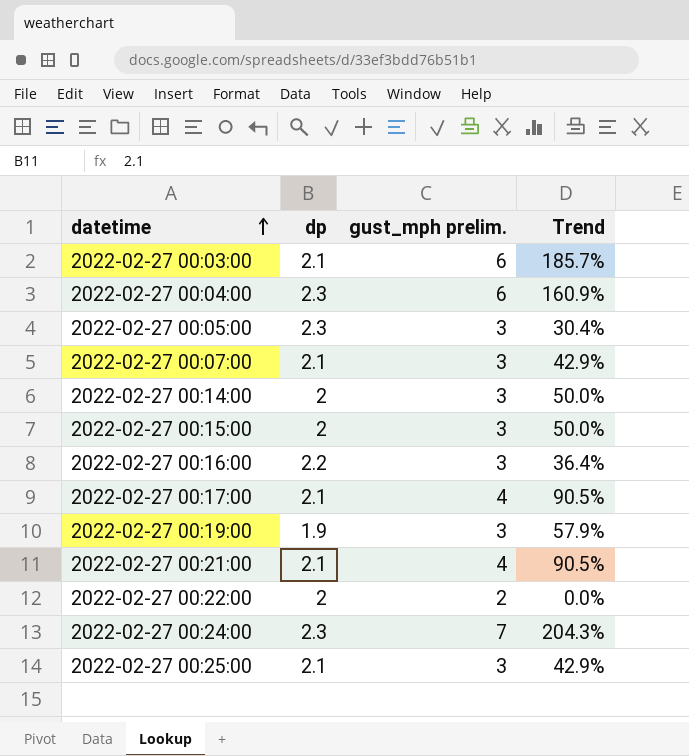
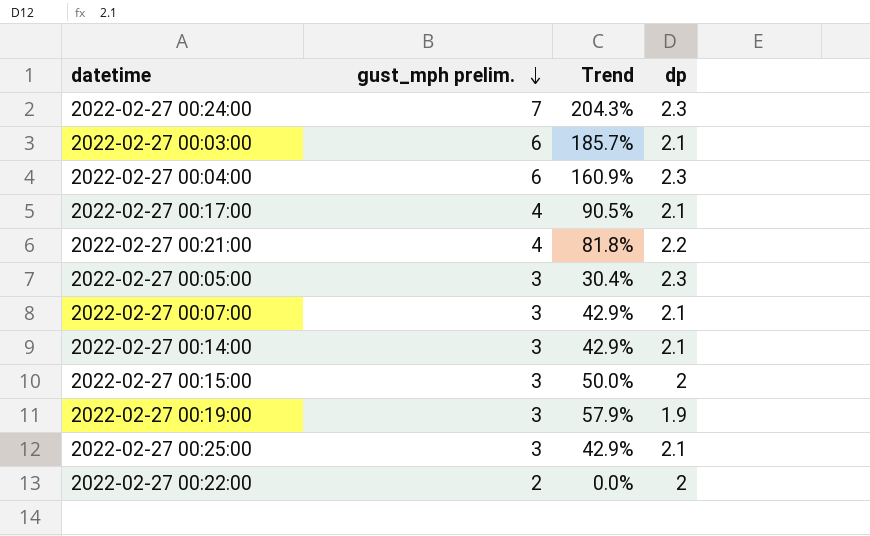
row order: datetime ascending -> gust_mph prelim. descending
column dp | position: 2 -> 4
row 2022-02-27 00:16:00: 2.2 | 3 | 36.4% -> none
2022-02-27 00:21:00 | Trend: 90.5% -> 81.8%
2022-02-27 00:21:00 | dp: 2.1 -> 2.2
2022-02-27 00:14:00 | Trend: 50.0% -> 42.9%
2022-02-27 00:14:00 | dp: 2 -> 2.1

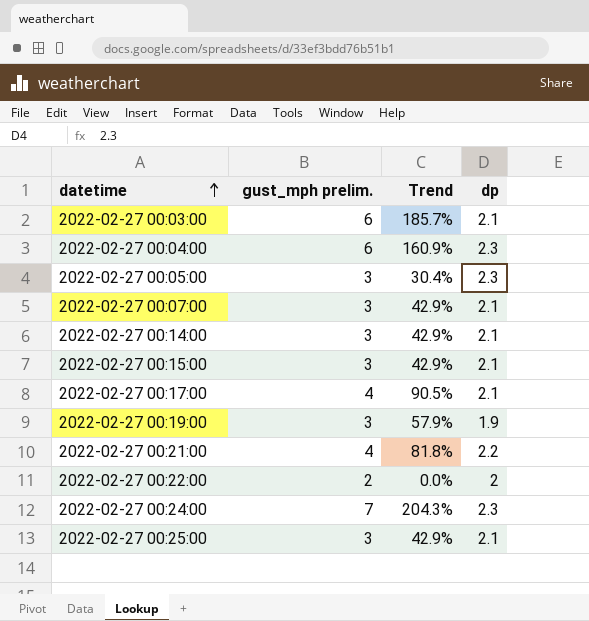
row order: gust_mph prelim. descending -> datetime ascending
2022-02-27 00:15:00 | Trend: 50.0% -> 42.9%
2022-02-27 00:15:00 | dp: 2 -> 2.1

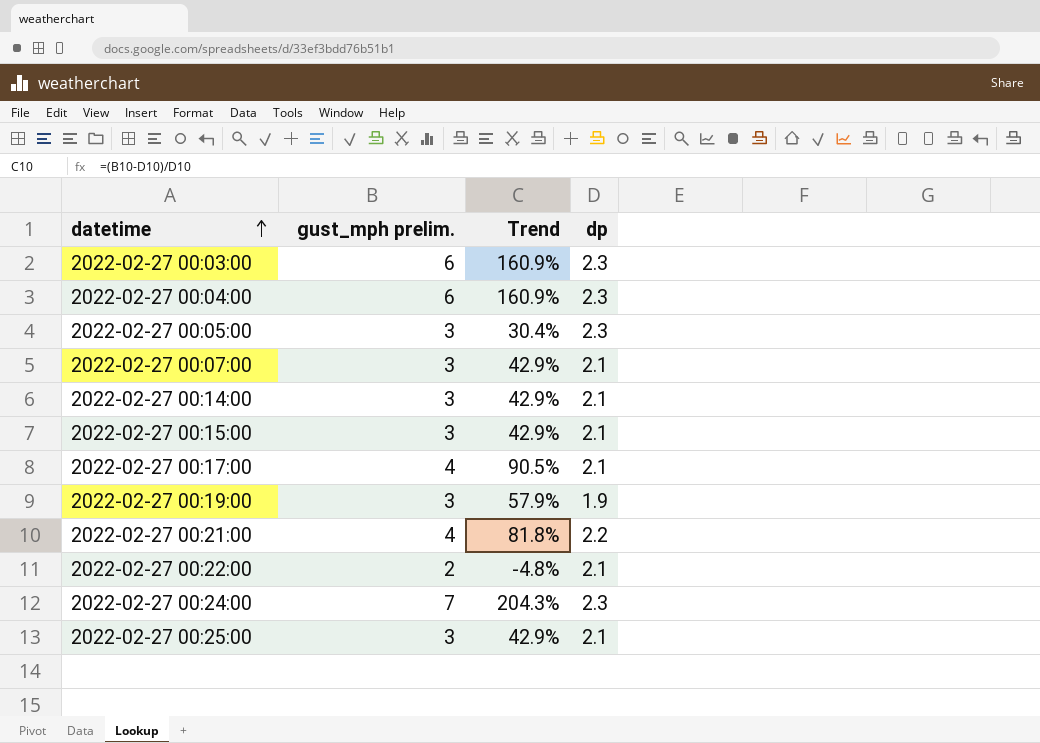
2022-02-27 00:03:00 | Trend: 185.7% -> 160.9%
2022-02-27 00:03:00 | dp: 2.1 -> 2.3
2022-02-27 00:22:00 | Trend: 0.0% -> -4.8%
2022-02-27 00:22:00 | dp: 2 -> 2.1

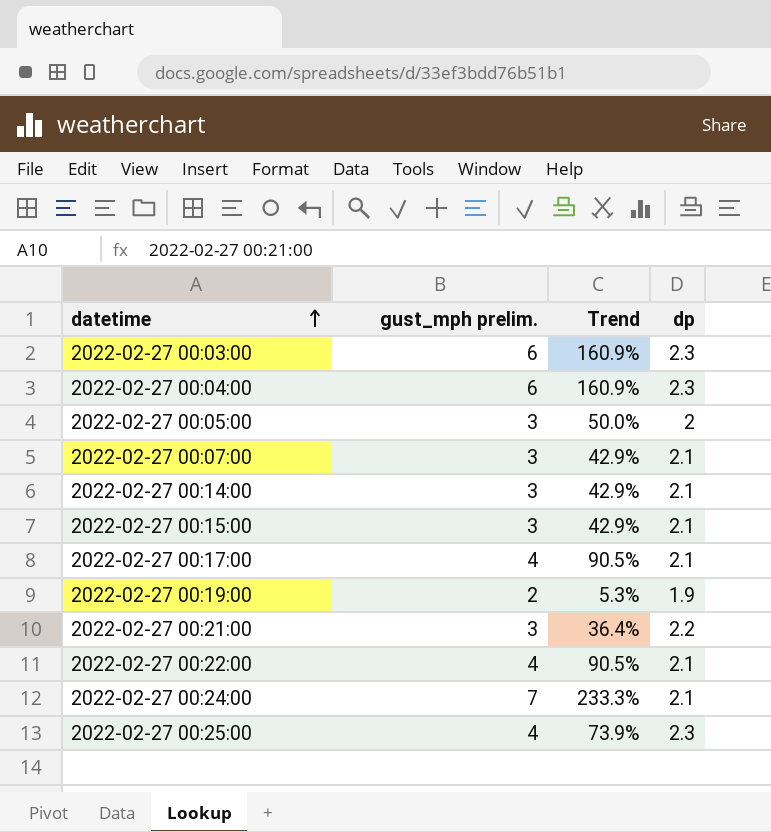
2022-02-27 00:05:00 | Trend: 30.4% -> 50.0%
2022-02-27 00:05:00 | dp: 2.3 -> 2
2022-02-27 00:19:00 | gust_mph prelim.: 3 -> 2
2022-02-27 00:19:00 | Trend: 57.9% -> 5.3%
2022-02-27 00:21:00 | gust_mph prelim.: 4 -> 3
2022-02-27 00:21:00 | Trend: 81.8% -> 36.4%
2022-02-27 00:22:00 | gust_mph prelim.: 2 -> 4
2022-02-27 00:22:00 | Trend: -4.8% -> 90.5%
2022-02-27 00:24:00 | Trend: 204.3% -> 233.3%
2022-02-27 00:24:00 | dp: 2.3 -> 2.1
2022-02-27 00:25:00 | gust_mph prelim.: 3 -> 4
2022-02-27 00:25:00 | Trend: 42.9% -> 73.9%
2022-02-27 00:25:00 | dp: 2.1 -> 2.3

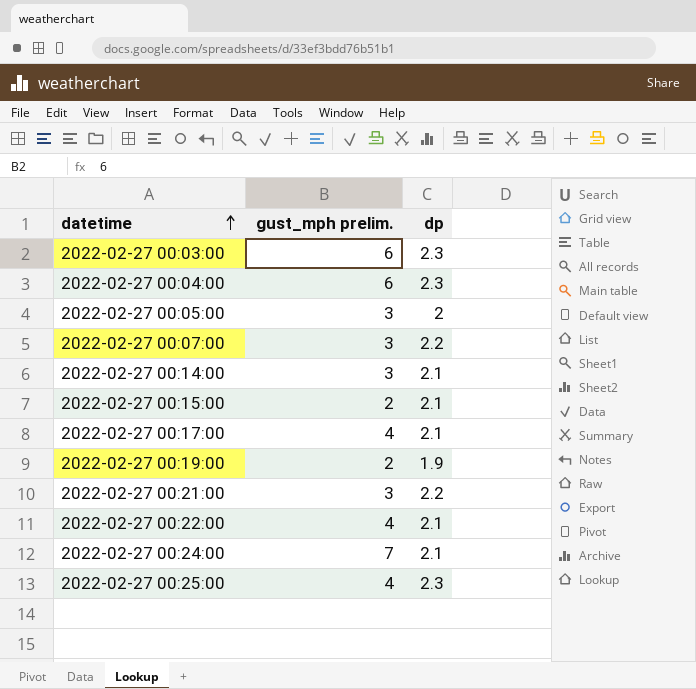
column Trend | formula: ([gust_mph prelim.] - [dp]) / [dp] -> none
2022-02-27 00:07:00 | dp: 2.1 -> 2.2
2022-02-27 00:15:00 | gust_mph prelim.: 3 -> 2

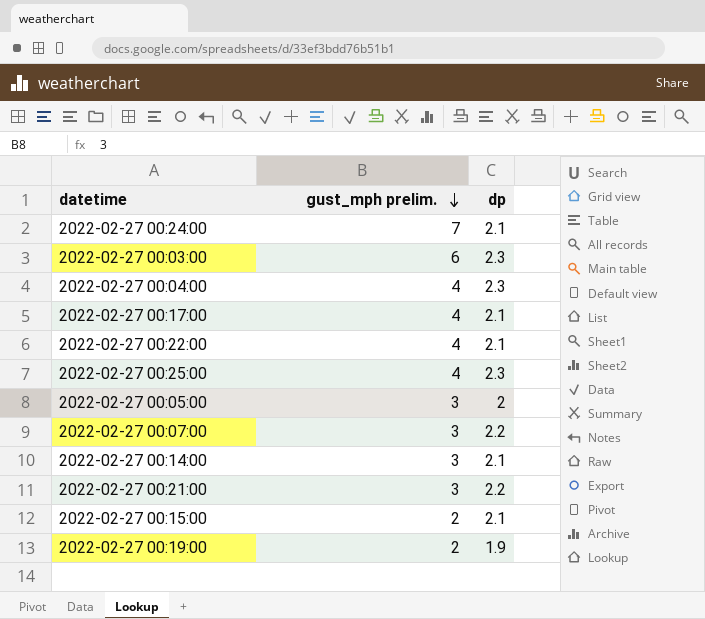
row order: datetime ascending -> gust_mph prelim. descending
2022-02-27 00:04:00 | gust_mph prelim.: 6 -> 4

